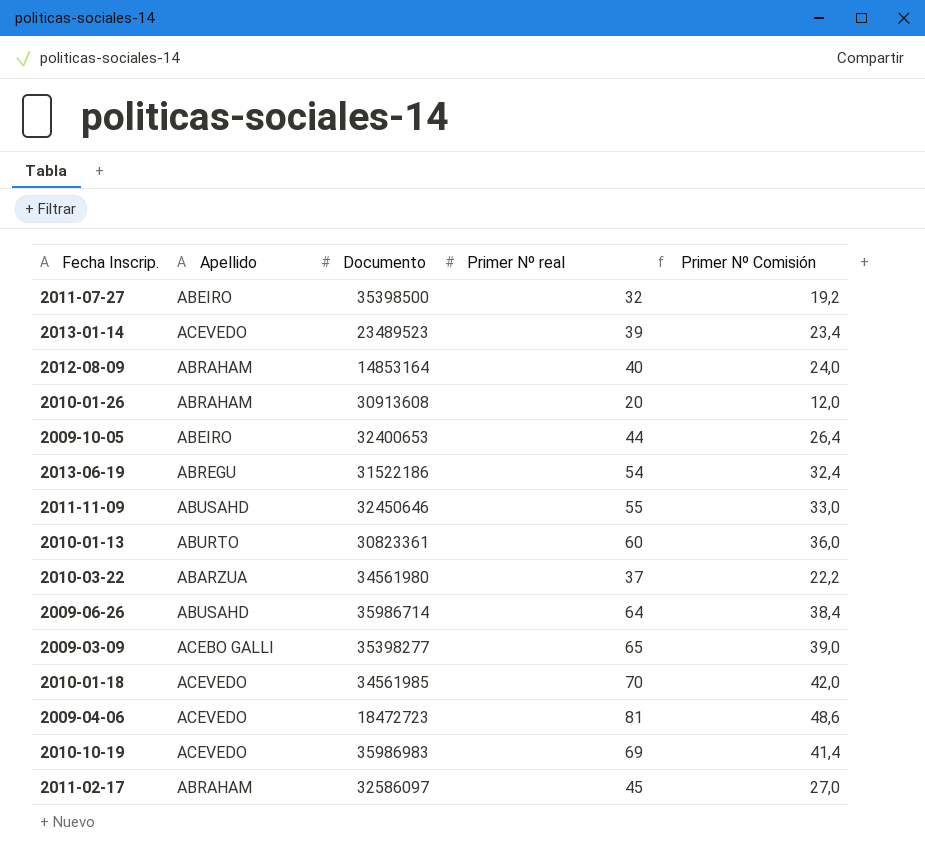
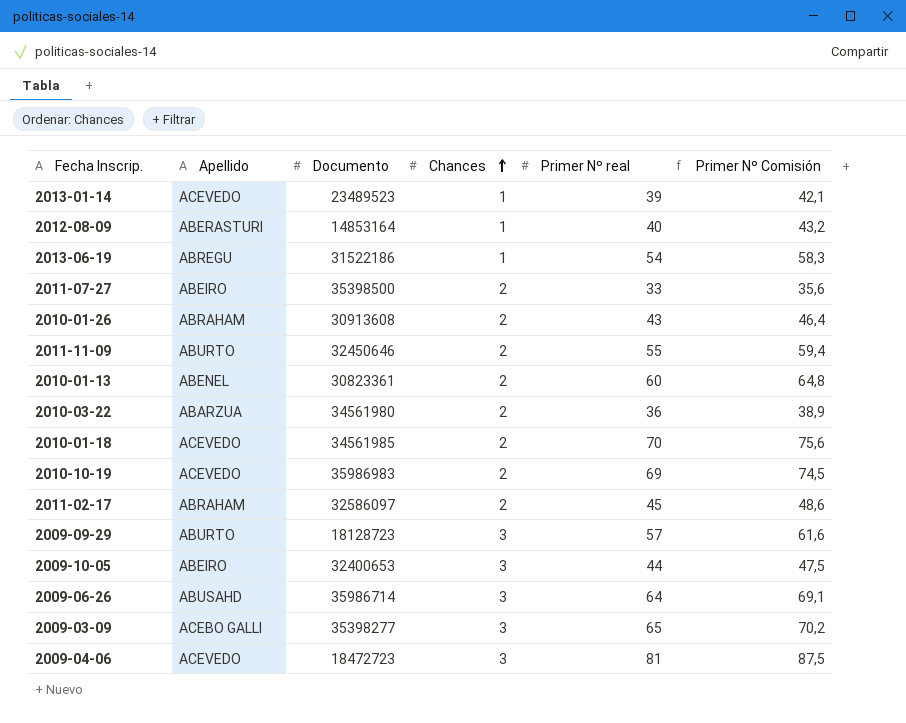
row order: none -> Chances ascending
column Chances | position: none -> 4
column Primer Nº Comisión | formula: [Primer Nº real] * 0,6 -> [Primer Nº real] * 1,08
2012-08-09 | Apellido: ABRAHAM -> ABERASTURI
2011-07-27 | Primer Nº real: 32 -> 33
2010-01-26 | Primer Nº real: 20 -> 43
2011-11-09 | Apellido: ABUSAHD -> ABURTO
2010-01-13 | Apellido: ABURTO -> ABENEL
2010-03-22 | Primer Nº real: 37 -> 36
row 2009-09-29: none -> ABURTO | 18128723 | 3 | 57 | 61,6

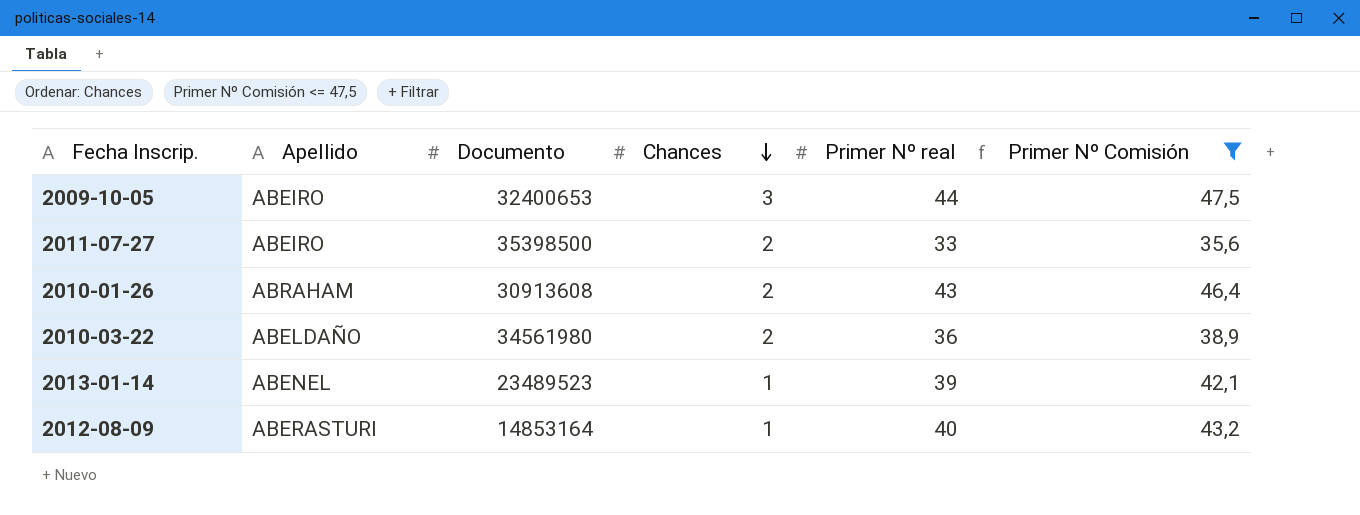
filter: none -> Primer Nº Comisión <= 47,5
row order: Chances ascending -> Chances descending
2010-03-22 | Apellido: ABARZUA -> ABELDAÑO
2013-01-14 | Apellido: ACEVEDO -> ABENEL

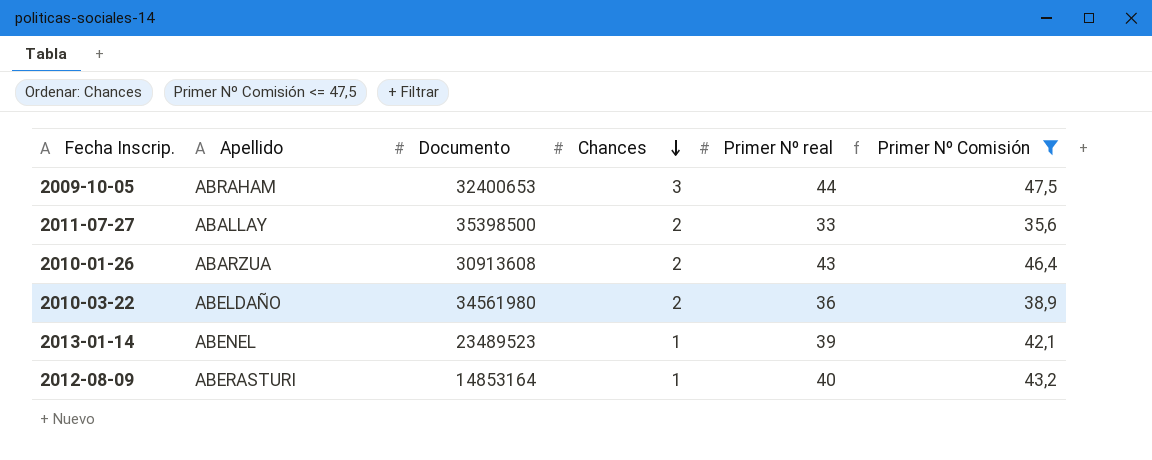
2009-10-05 | Apellido: ABEIRO -> ABRAHAM
2011-07-27 | Apellido: ABEIRO -> ABALLAY
2010-01-26 | Apellido: ABRAHAM -> ABARZUA

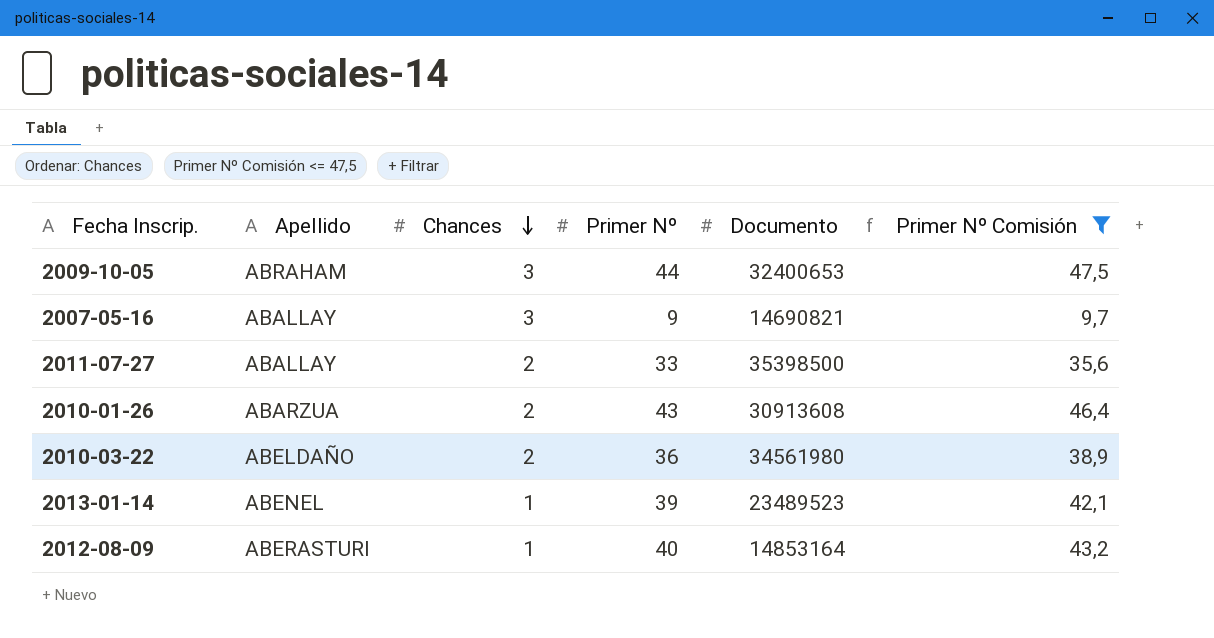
column name: Primer Nº real -> Primer Nº
column Documento | position: 3 -> 5
row 2007-05-16: none -> ABALLAY | 3 | 9 | 14690821 | 9,7

